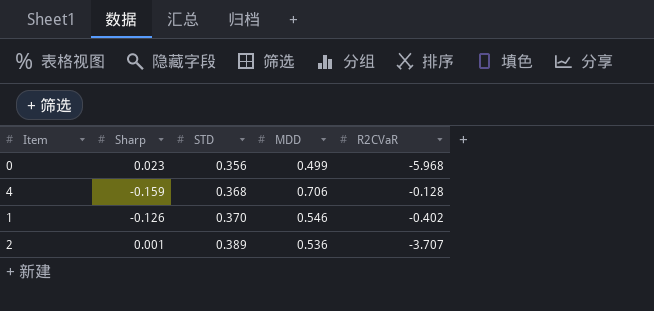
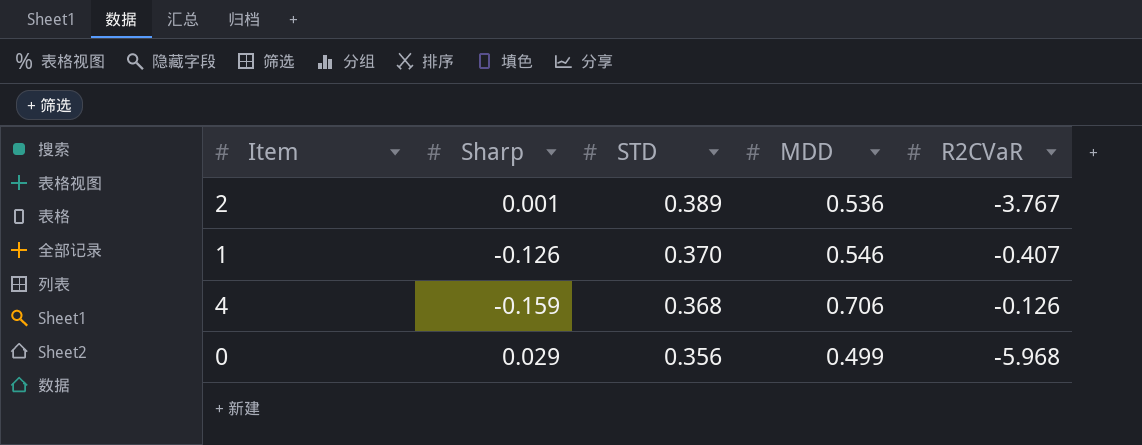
row order: STD ascending -> STD descending
2 | R2CVaR: -3.707 -> -3.767
1 | R2CVaR: -0.402 -> -0.407
4 | R2CVaR: -0.128 -> -0.126
0 | Sharp: 0.023 -> 0.029

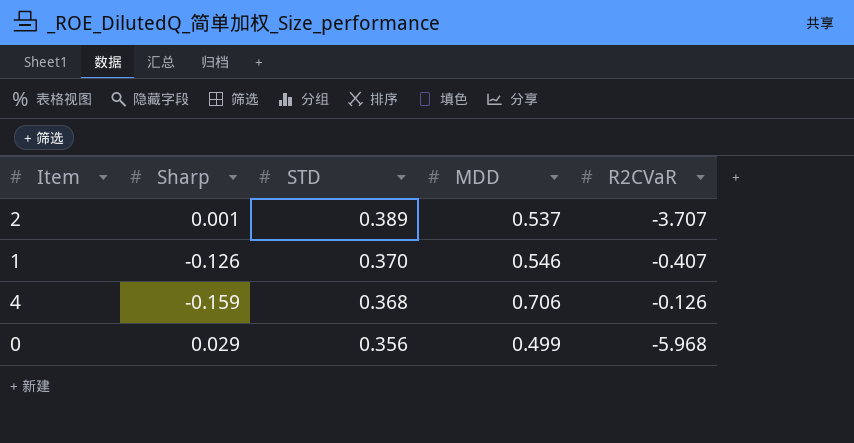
2 | MDD: 0.536 -> 0.537
2 | R2CVaR: -3.767 -> -3.707

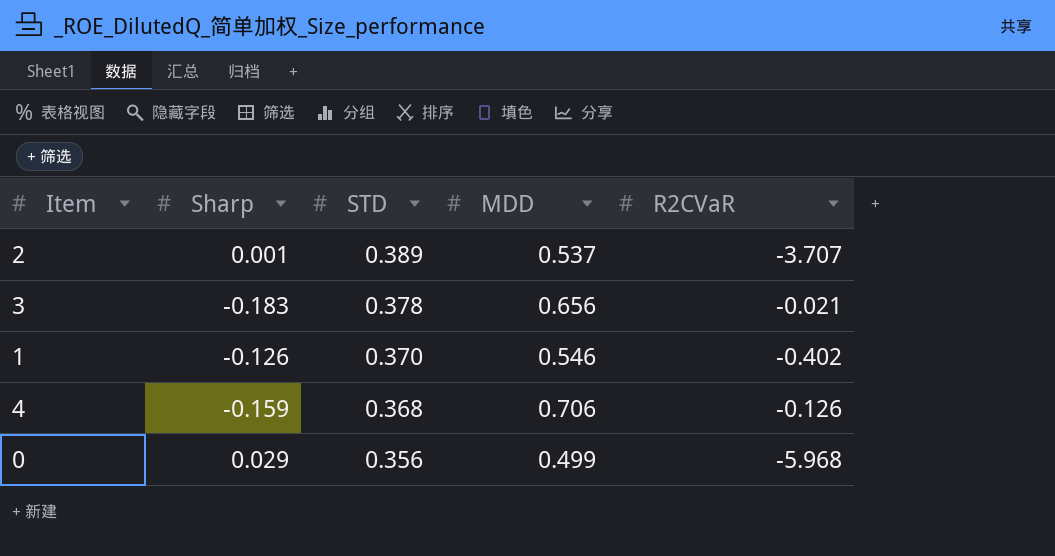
row 3: none -> -0.183 | 0.378 | 0.656 | -0.021
1 | R2CVaR: -0.407 -> -0.402

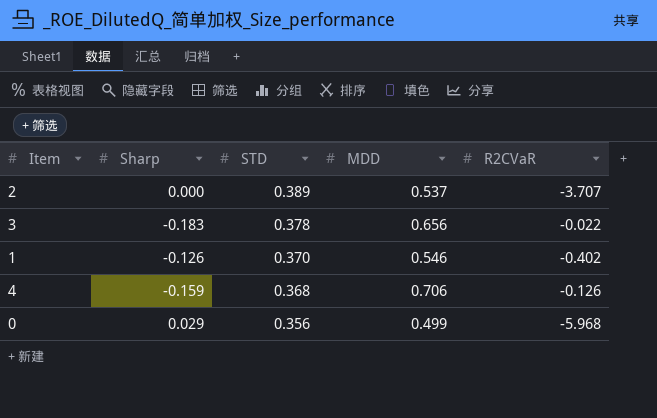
2 | Sharp: 0.001 -> 0.000
3 | R2CVaR: -0.021 -> -0.022

